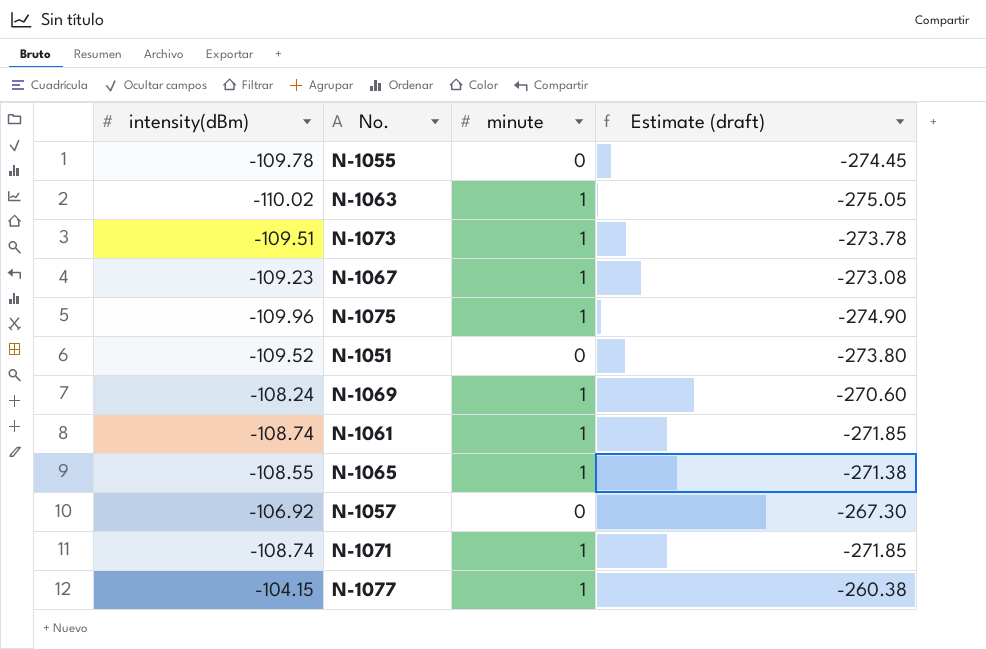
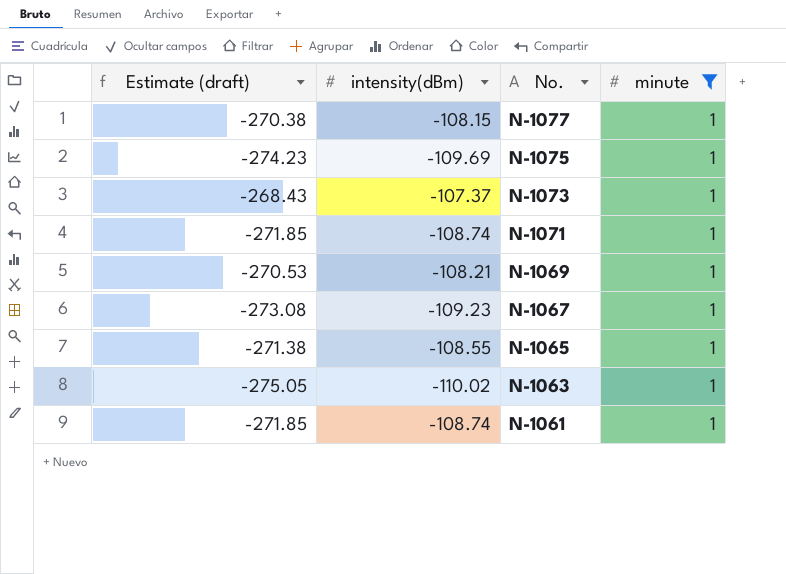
filter: none -> minute = 1
row order: none -> No. descending
column Estimate (draft) | position: 4 -> 1
N-1077 | Estimate (draft): -260.38 -> -270.38
N-1077 | intensity(dBm): -104.15 -> -108.15
N-1075 | Estimate (draft): -274.90 -> -274.23
N-1075 | intensity(dBm): -109.96 -> -109.69
N-1073 | Estimate (draft): -273.78 -> -268.43
N-1073 | intensity(dBm): -109.51 -> -107.37
N-1069 | Estimate (draft): -270.60 -> -270.53
N-1069 | intensity(dBm): -108.24 -> -108.21

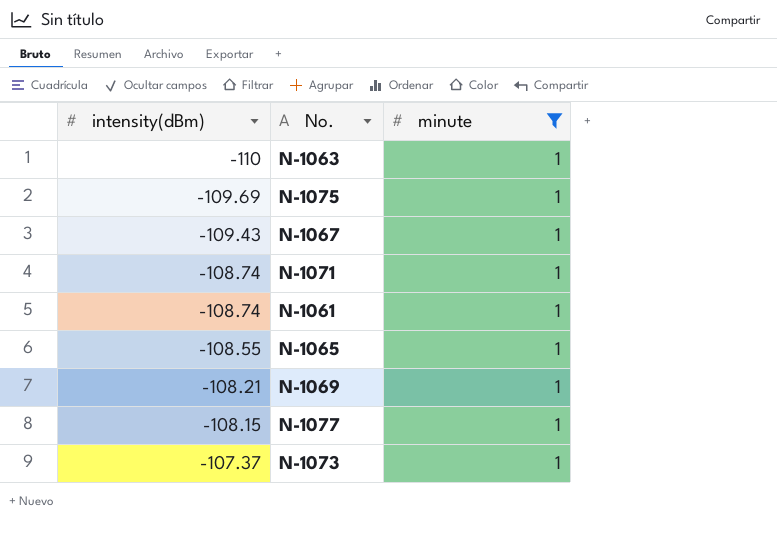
row order: No. descending -> intensity(dBm) ascending
column Estimate (draft) | formula: [intensity(dBm)] * 2.5 -> none
N-1063 | intensity(dBm): -110.02 -> -110
N-1067 | intensity(dBm): -109.23 -> -109.43

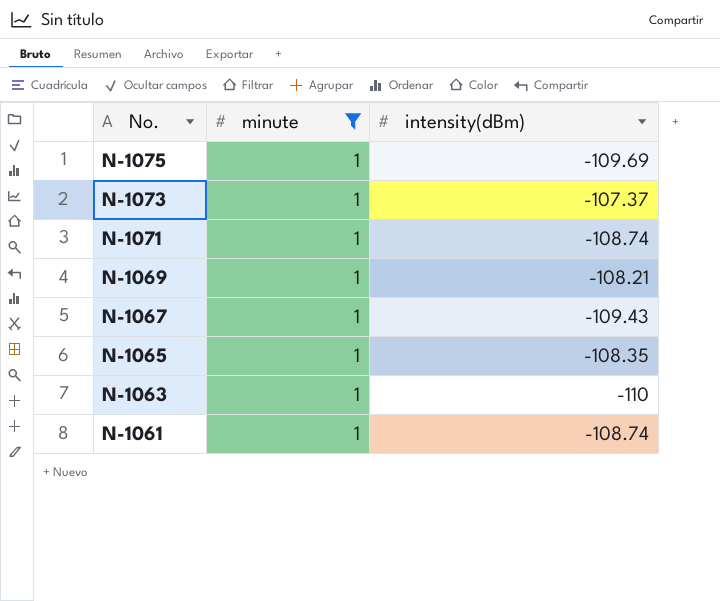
row order: intensity(dBm) ascending -> No. descending
column intensity(dBm) | position: 1 -> 3
row N-1077: -108.15 | 1 -> none
N-1065 | intensity(dBm): -108.55 -> -108.35

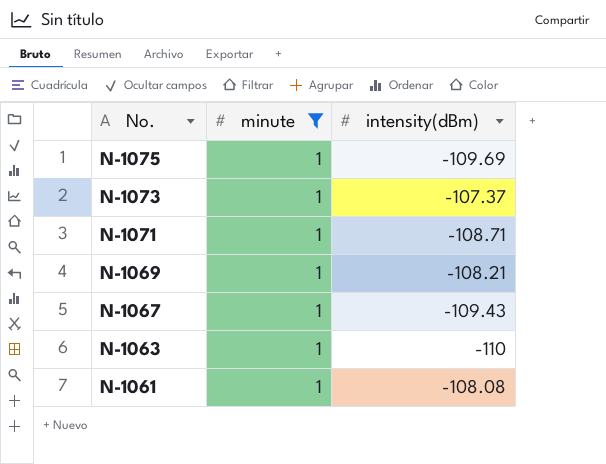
row N-1065: 1 | -108.35 -> none
N-1071 | intensity(dBm): -108.74 -> -108.71
N-1061 | intensity(dBm): -108.74 -> -108.08

